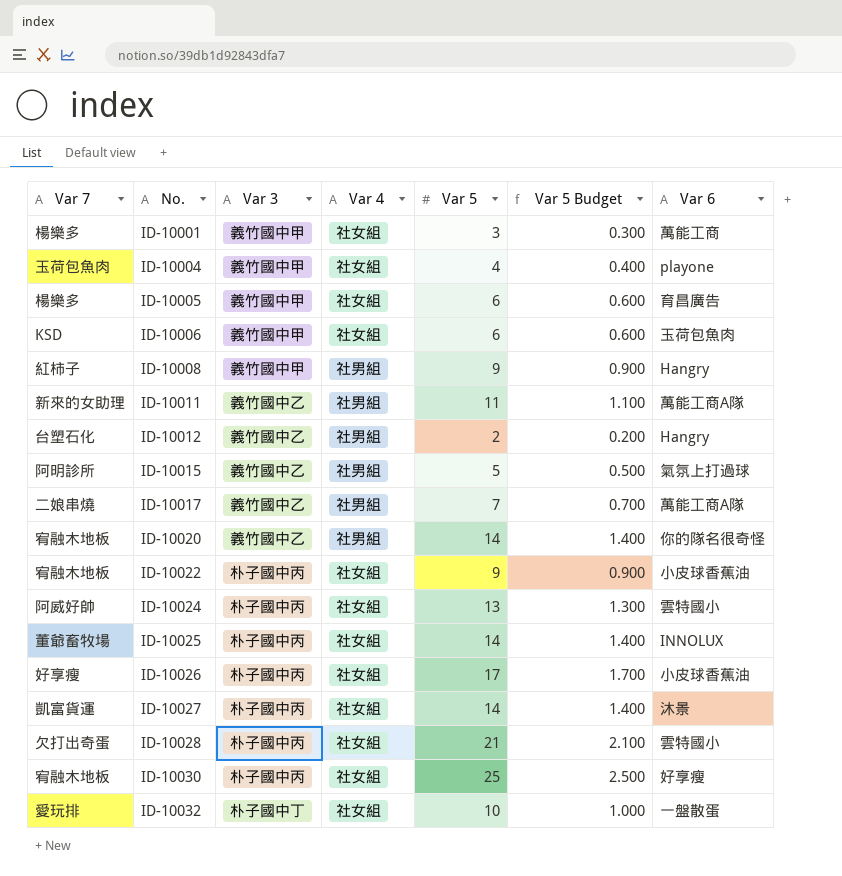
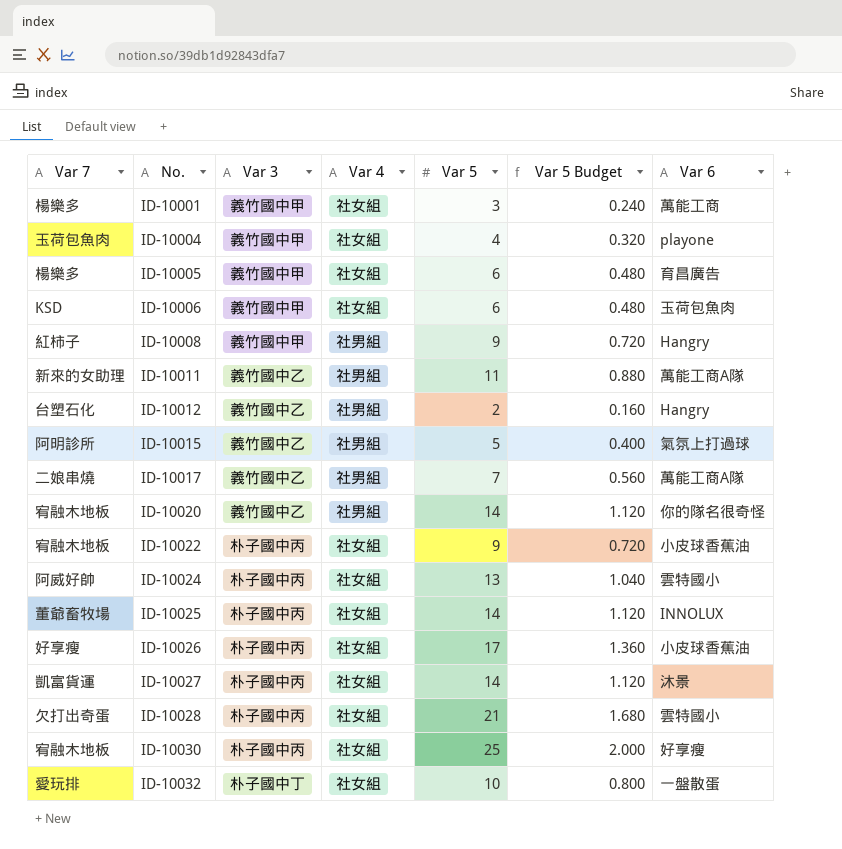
column Var 5 Budget | formula: [Var 5] * 0.1 -> [Var 5] * 0.08

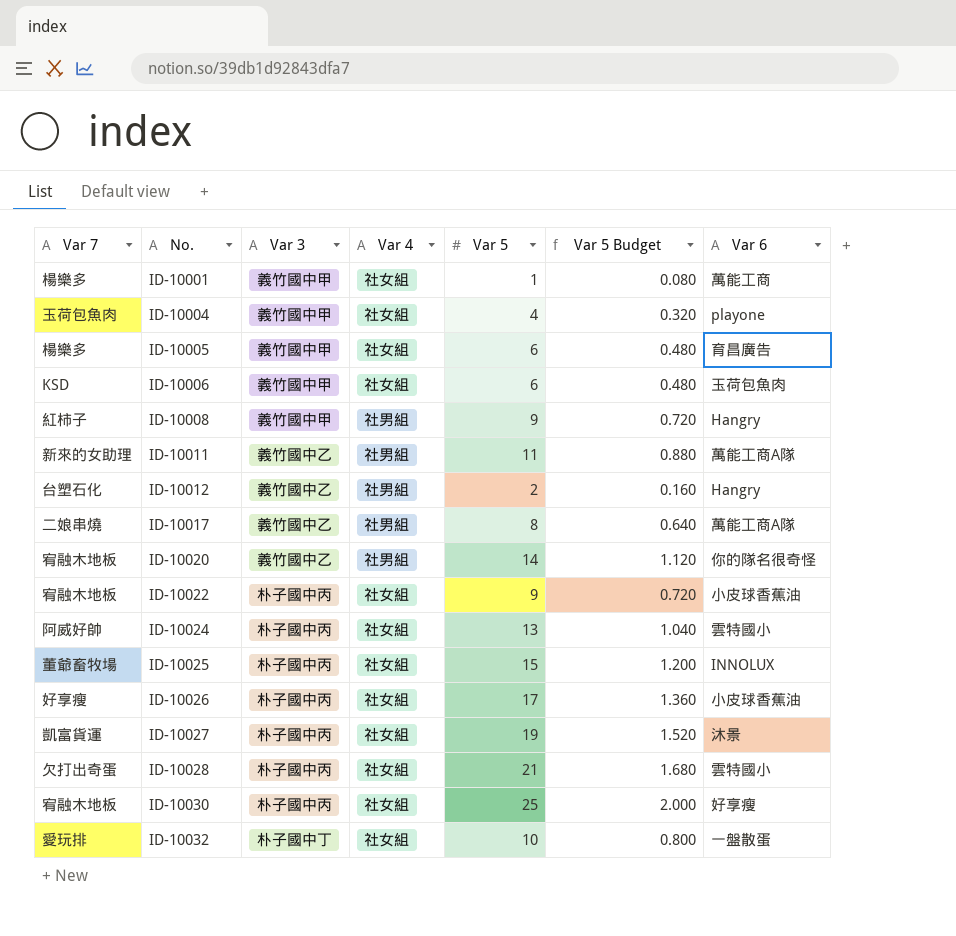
row ID-10015: 阿明診所 | 義竹國中乙 | 社男組 | 5 | 0.400 | 氣氛上打過球 -> none
ID-10001 | Var 5: 3 -> 1
ID-10001 | Var 5 Budget: 0.240 -> 0.080
ID-10017 | Var 5: 7 -> 8
ID-10017 | Var 5 Budget: 0.560 -> 0.640
ID-10025 | Var 5: 14 -> 15
ID-10025 | Var 5 Budget: 1.120 -> 1.200
ID-10027 | Var 5: 14 -> 19
ID-10027 | Var 5 Budget: 1.120 -> 1.520

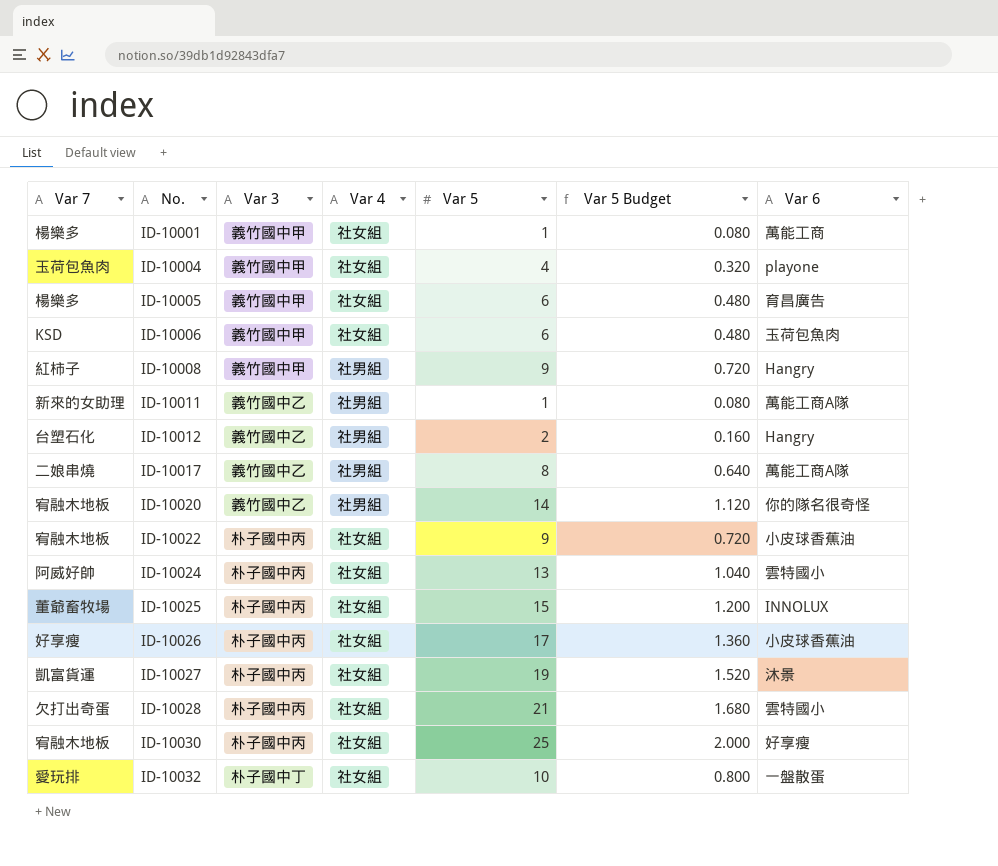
ID-10011 | Var 5: 11 -> 1
ID-10011 | Var 5 Budget: 0.880 -> 0.080

